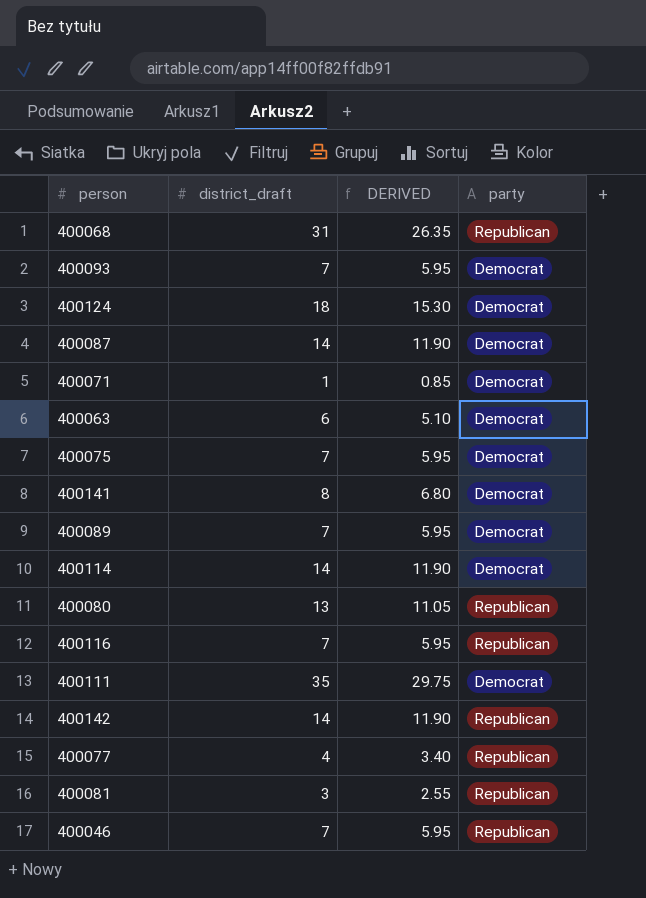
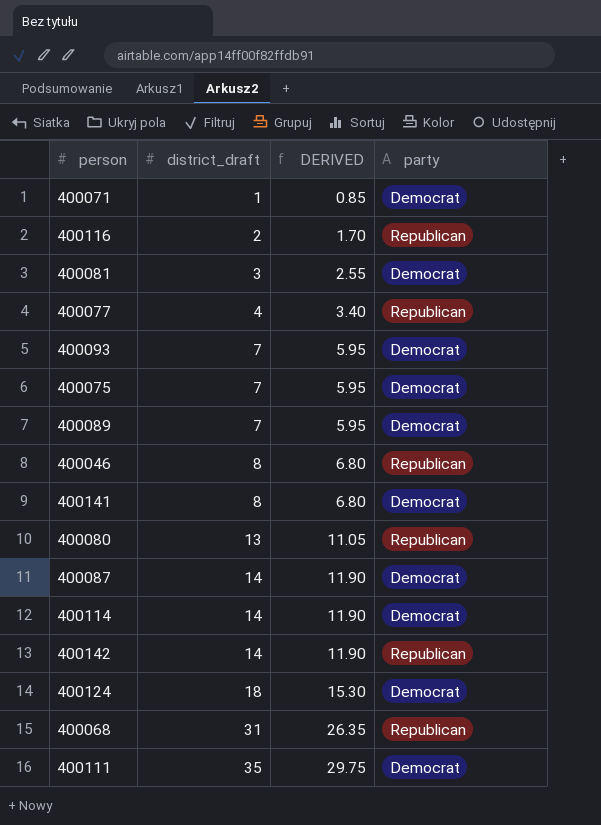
row order: none -> district_draft ascending
row 400063: 6 | 5.10 | Democrat -> none
400116 | district_draft: 7 -> 2
400116 | DERIVED: 5.95 -> 1.70
400081 | party: Republican -> Democrat
400046 | district_draft: 7 -> 8
400046 | DERIVED: 5.95 -> 6.80

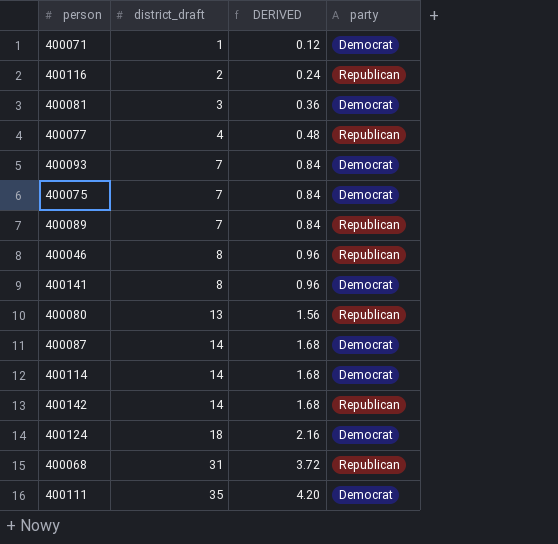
column DERIVED | formula: [district_draft] * 0.85 -> [district_draft] * 0.12
400089 | party: Democrat -> Republican

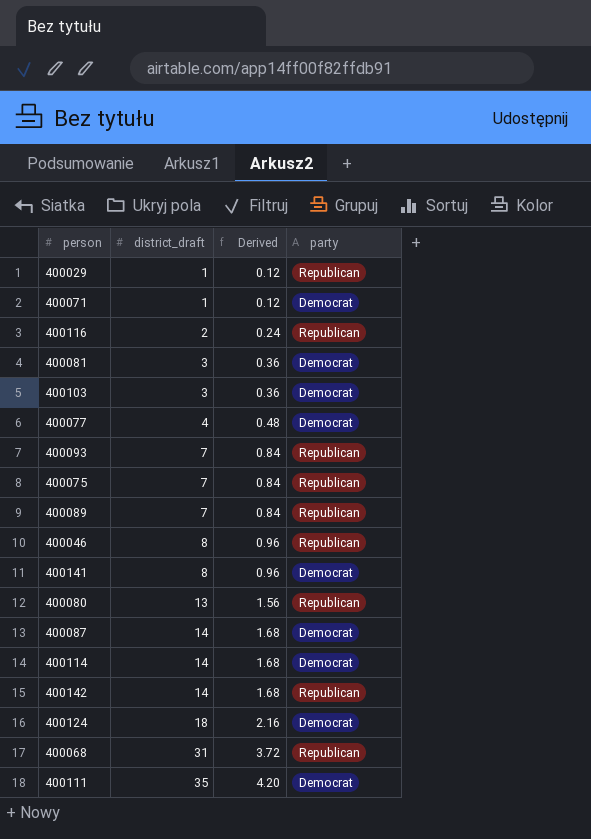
column name: DERIVED -> Derived
row 400029: none -> 1 | 0.12 | Republican
row 400103: none -> 3 | 0.36 | Democrat
400077 | party: Republican -> Democrat
400093 | party: Democrat -> Republican
400075 | party: Democrat -> Republican

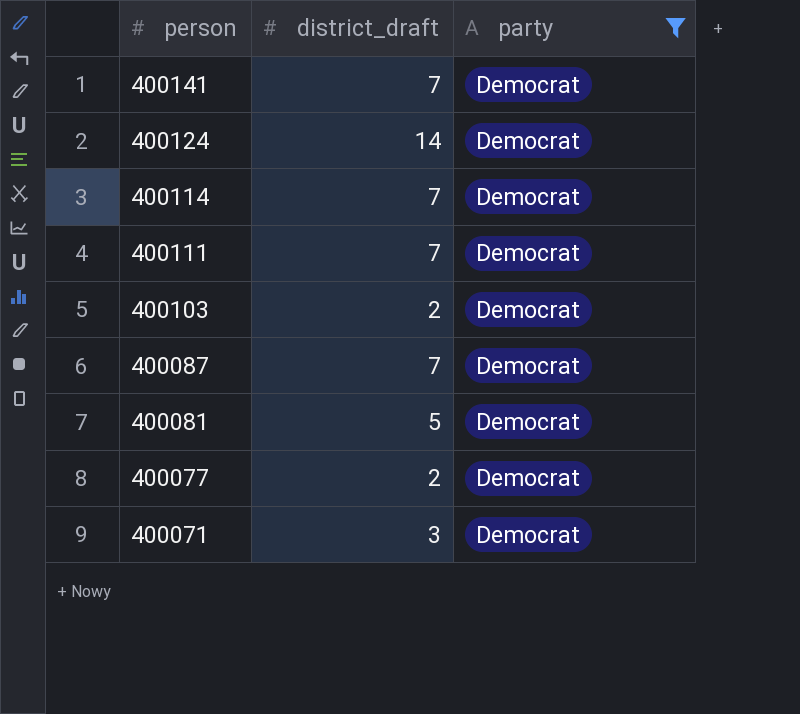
filter: none -> party = Democrat
row order: district_draft ascending -> person descending
column Derived | formula: [district_draft] * 0.12 -> none
400141 | district_draft: 8 -> 7
400124 | district_draft: 18 -> 14
400114 | district_draft: 14 -> 7
400111 | district_draft: 35 -> 7
400103 | district_draft: 3 -> 2
400087 | district_draft: 14 -> 7
400081 | district_draft: 3 -> 5
400077 | district_draft: 4 -> 2
400071 | district_draft: 1 -> 3

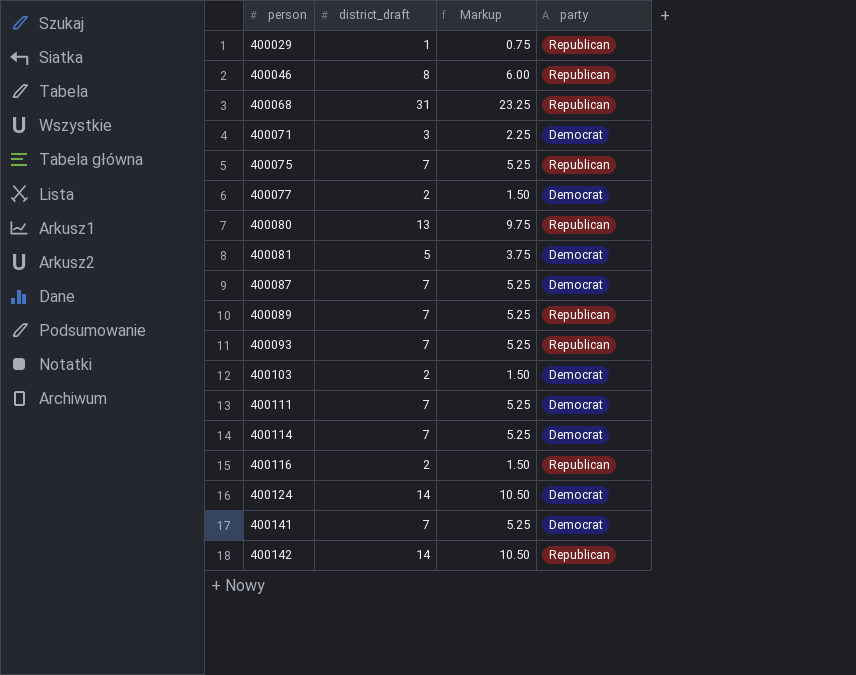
filter: party = Democrat -> none
row order: person descending -> person ascending
column Markup | formula: none -> [district_draft] * 0.75

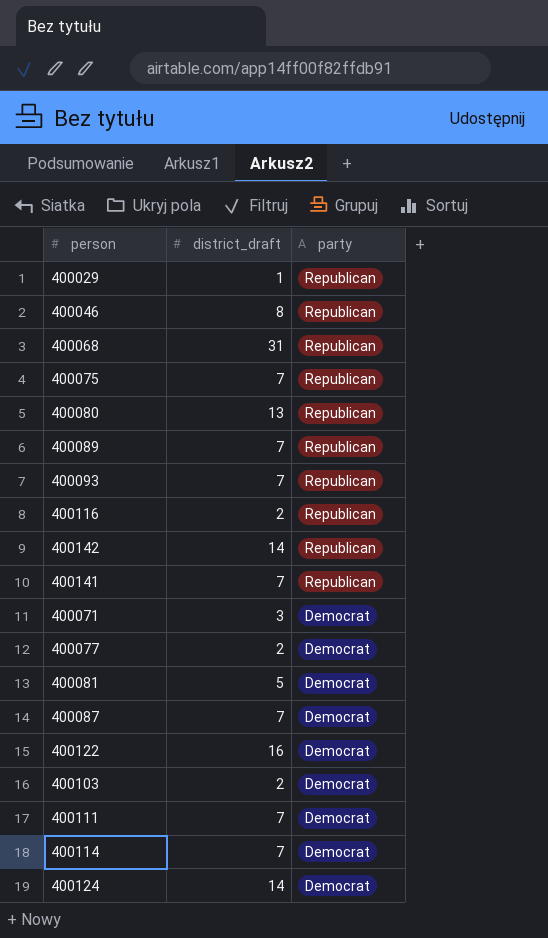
row order: person ascending -> party descending
column Markup | formula: [district_draft] * 0.75 -> none
400141 | party: Democrat -> Republican
row 400122: none -> 16 | Democrat

